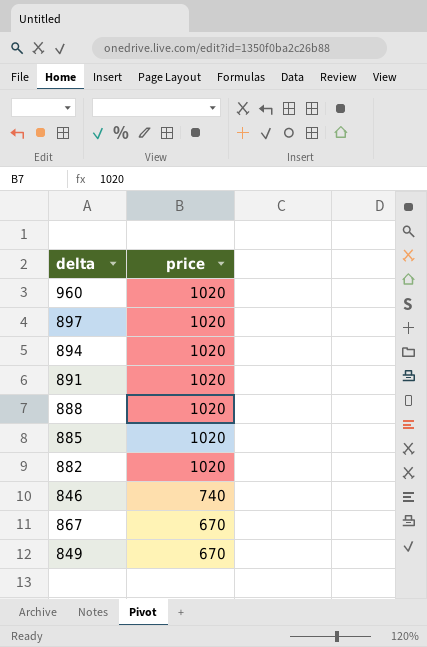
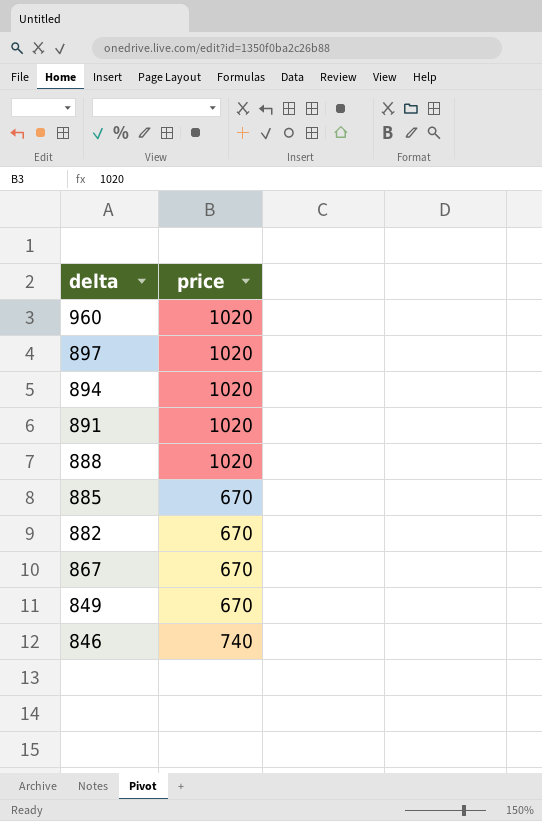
row order: price descending -> delta descending
885 | price: 1020 -> 670
882 | price: 1020 -> 670

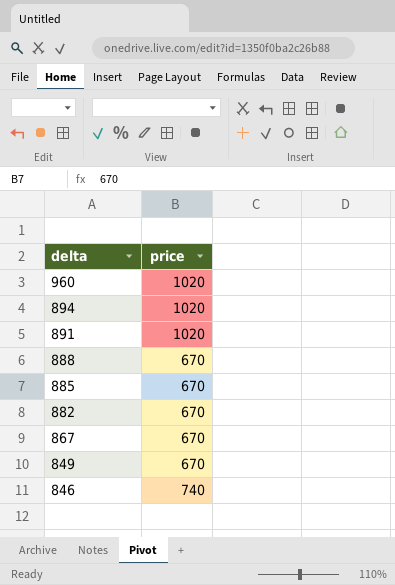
row 897: 1020 -> none
888 | price: 1020 -> 670

